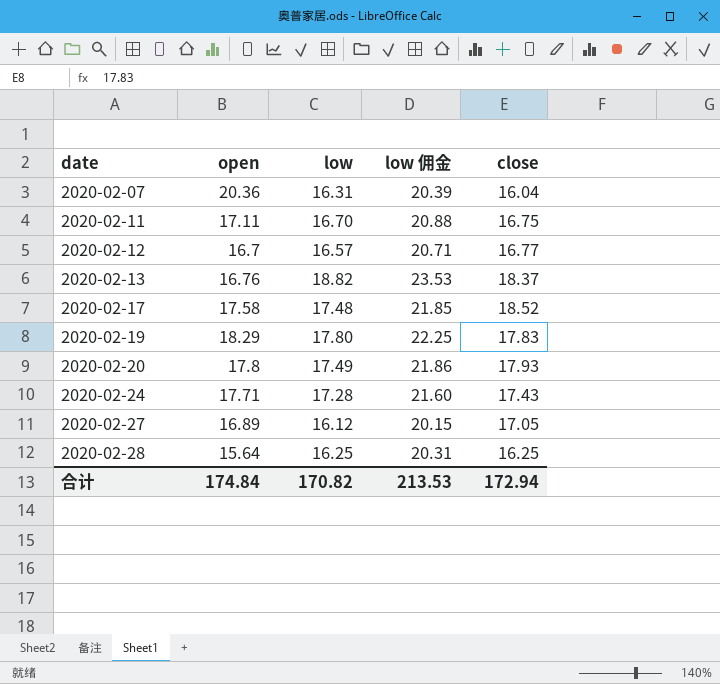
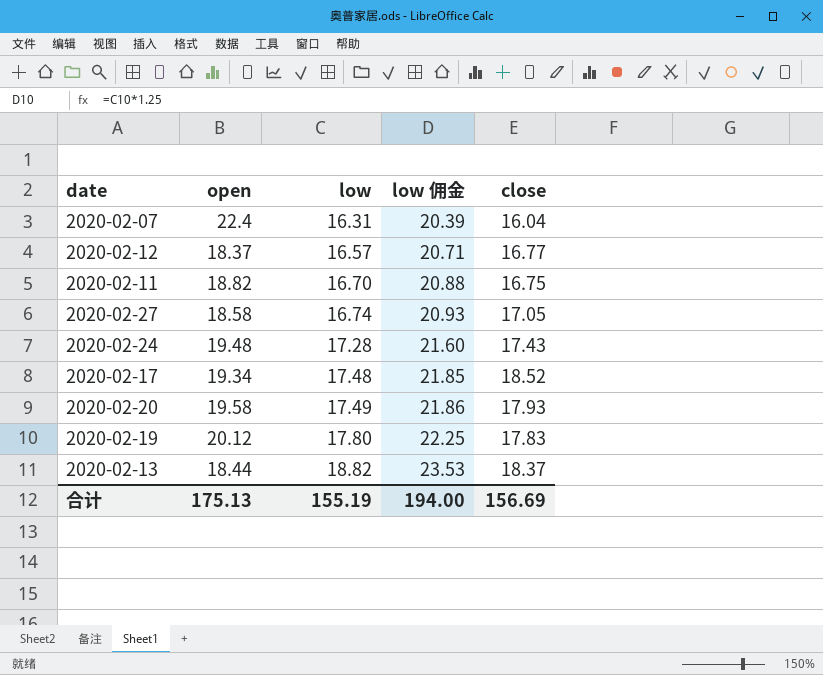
row order: date ascending -> low ascending
row 2020-02-28: 15.64 | 16.25 | 20.31 | 16.25 -> none
2020-02-07 | open: 20.36 -> 22.4
2020-02-12 | open: 16.7 -> 18.37
2020-02-11 | open: 17.11 -> 18.82
2020-02-27 | open: 16.89 -> 18.58
2020-02-27 | low: 16.12 -> 16.74
2020-02-27 | low 佣金: 20.15 -> 20.93
2020-02-24 | open: 17.71 -> 19.48
2020-02-17 | open: 17.58 -> 19.34
2020-02-20 | open: 17.8 -> 19.58
2020-02-19 | open: 18.29 -> 20.12
2020-02-13 | open: 16.76 -> 18.44
合计 | open: 174.84 -> 175.13
合计 | low: 170.82 -> 155.19
合计 | low 佣金: 213.53 -> 194.00
合计 | close: 172.94 -> 156.69

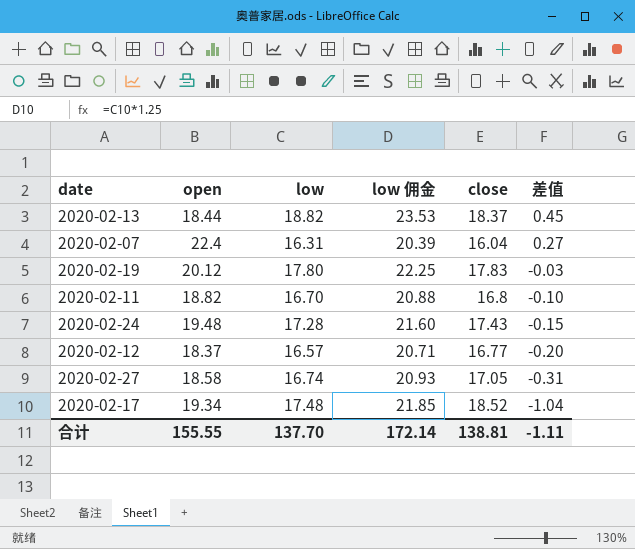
row order: low ascending -> 差值 descending
column 差值 | formula: none -> [low] - [close]
row 2020-02-20: 19.58 | 17.49 | 21.86 | 17.93 -> none
2020-02-11 | close: 16.75 -> 16.8
合计 | open: 175.13 -> 155.55
合计 | low: 155.19 -> 137.70
合计 | low 佣金: 194.00 -> 172.14
合计 | close: 156.69 -> 138.81

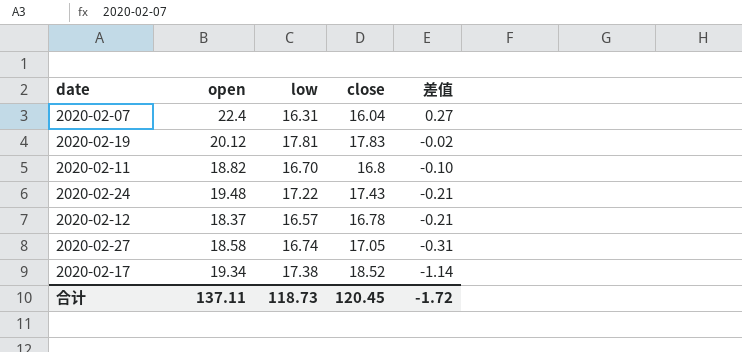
column low 佣金 | formula: [low] * 1.25 -> none
row 2020-02-13: 18.44 | 18.82 | 23.53 | 18.37 | 0.45 -> none
2020-02-19 | low: 17.80 -> 17.81
2020-02-19 | 差值: -0.03 -> -0.02
2020-02-24 | low: 17.28 -> 17.22
2020-02-24 | 差值: -0.15 -> -0.21
2020-02-12 | close: 16.77 -> 16.78
2020-02-12 | 差值: -0.20 -> -0.21
2020-02-17 | low: 17.48 -> 17.38
2020-02-17 | 差值: -1.04 -> -1.14
合计 | open: 155.55 -> 137.11
合计 | low: 137.70 -> 118.73
合计 | close: 138.81 -> 120.45
合计 | 差值: -1.11 -> -1.72

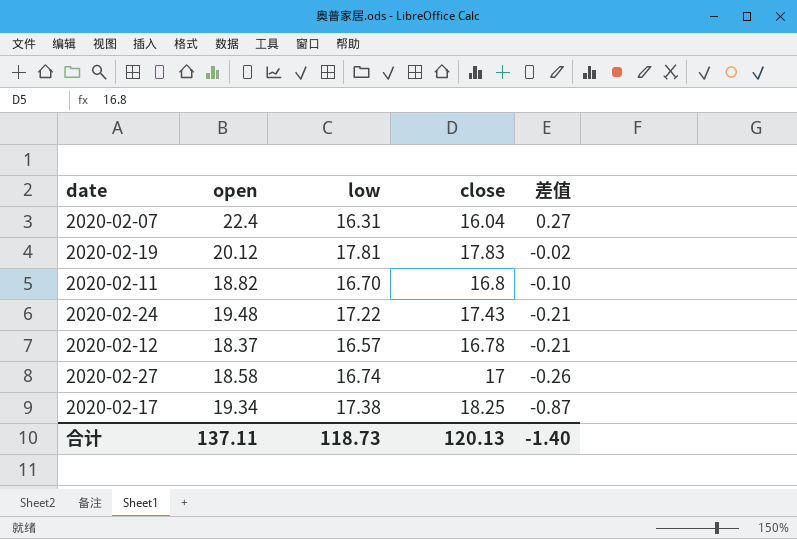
2020-02-27 | close: 17.05 -> 17
2020-02-27 | 差值: -0.31 -> -0.26
2020-02-17 | close: 18.52 -> 18.25
2020-02-17 | 差值: -1.14 -> -0.87
合计 | close: 120.45 -> 120.13
合计 | 差值: -1.72 -> -1.40

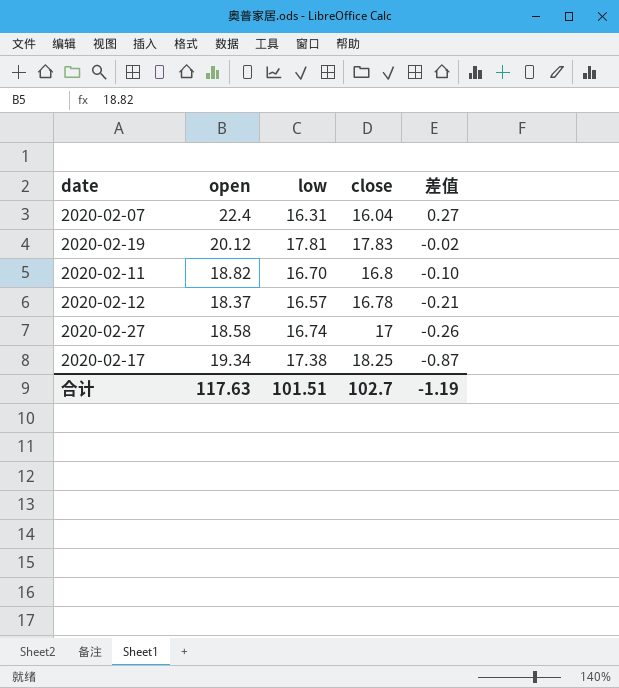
row 2020-02-24: 19.48 | 17.22 | 17.43 | -0.21 -> none
合计 | open: 137.11 -> 117.63
合计 | low: 118.73 -> 101.51
合计 | close: 120.13 -> 102.7
合计 | 差值: -1.40 -> -1.19

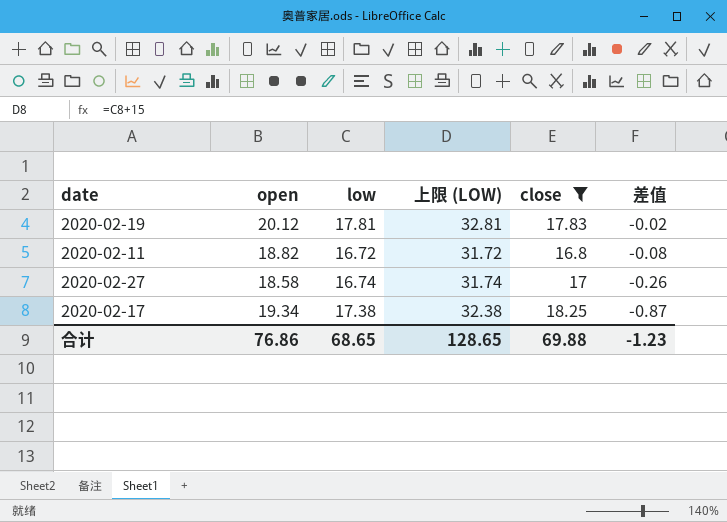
filter: none -> close >= 16.8
column 上限 (LOW) | formula: none -> [low] + 15
2020-02-11 | low: 16.70 -> 16.72
2020-02-11 | 差值: -0.10 -> -0.08
合计 | open: 117.63 -> 76.86
合计 | low: 101.51 -> 68.65
合计 | close: 102.7 -> 69.88
合计 | 差值: -1.19 -> -1.23

